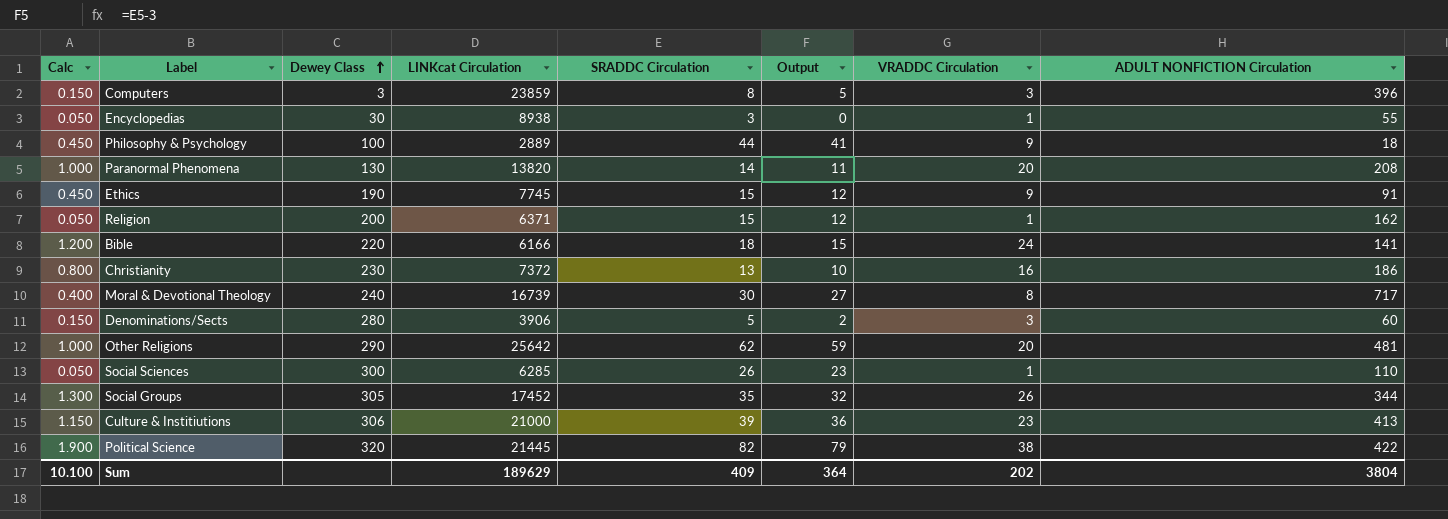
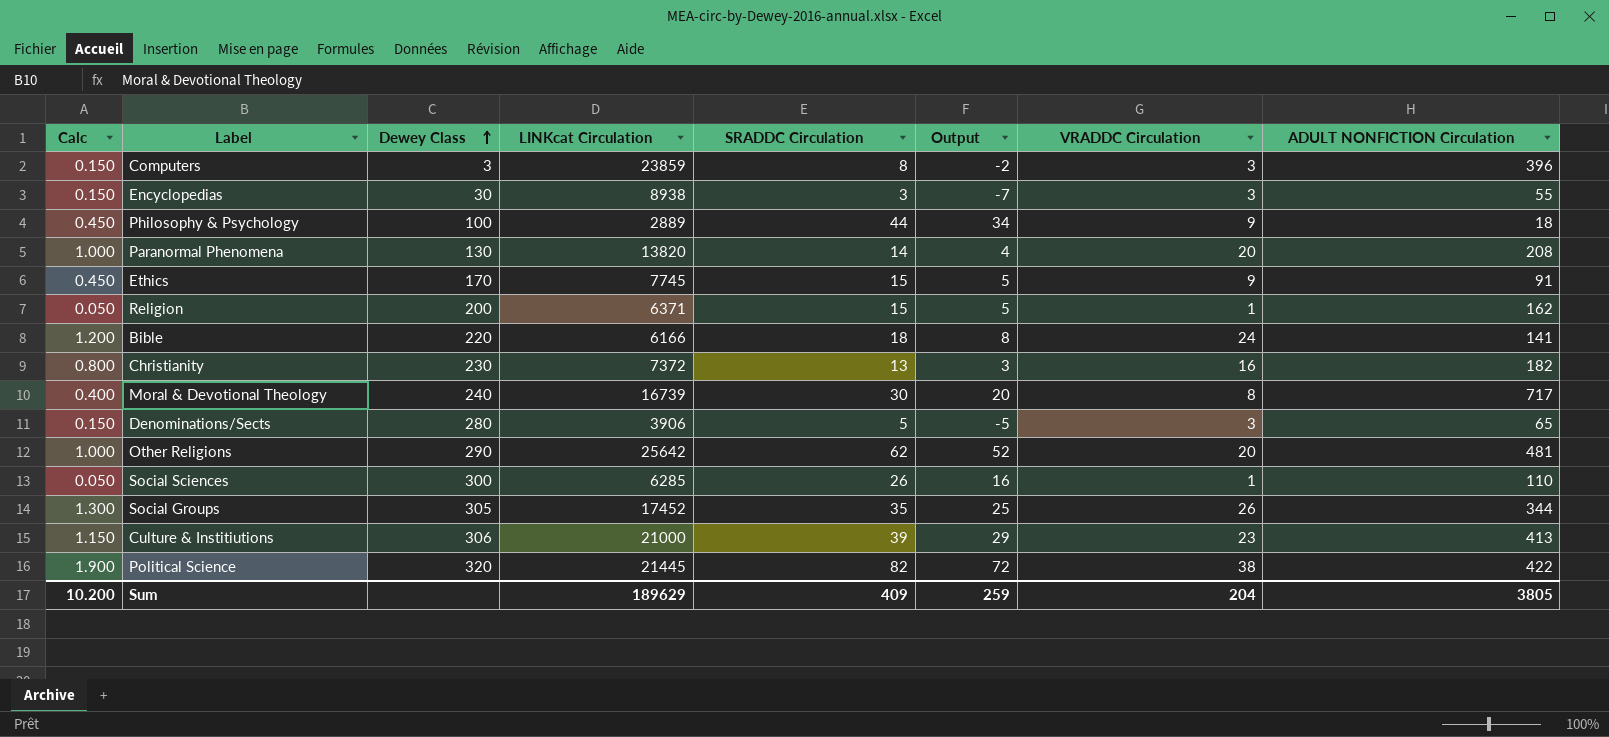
column Output | formula: [SRADDC Circulation] - 3 -> [SRADDC Circulation] - 10
Encyclopedias | Calc: 0.050 -> 0.150
Encyclopedias | VRADDC Circulation: 1 -> 3
Ethics | Dewey Class: 190 -> 170
Christianity | ADULT NONFICTION Circulation: 186 -> 182
Denominations/Sects | ADULT NONFICTION Circulation: 60 -> 65
Sum | Calc: 10.100 -> 10.200
Sum | Output: 364 -> 259
Sum | VRADDC Circulation: 202 -> 204
Sum | ADULT NONFICTION Circulation: 3804 -> 3805

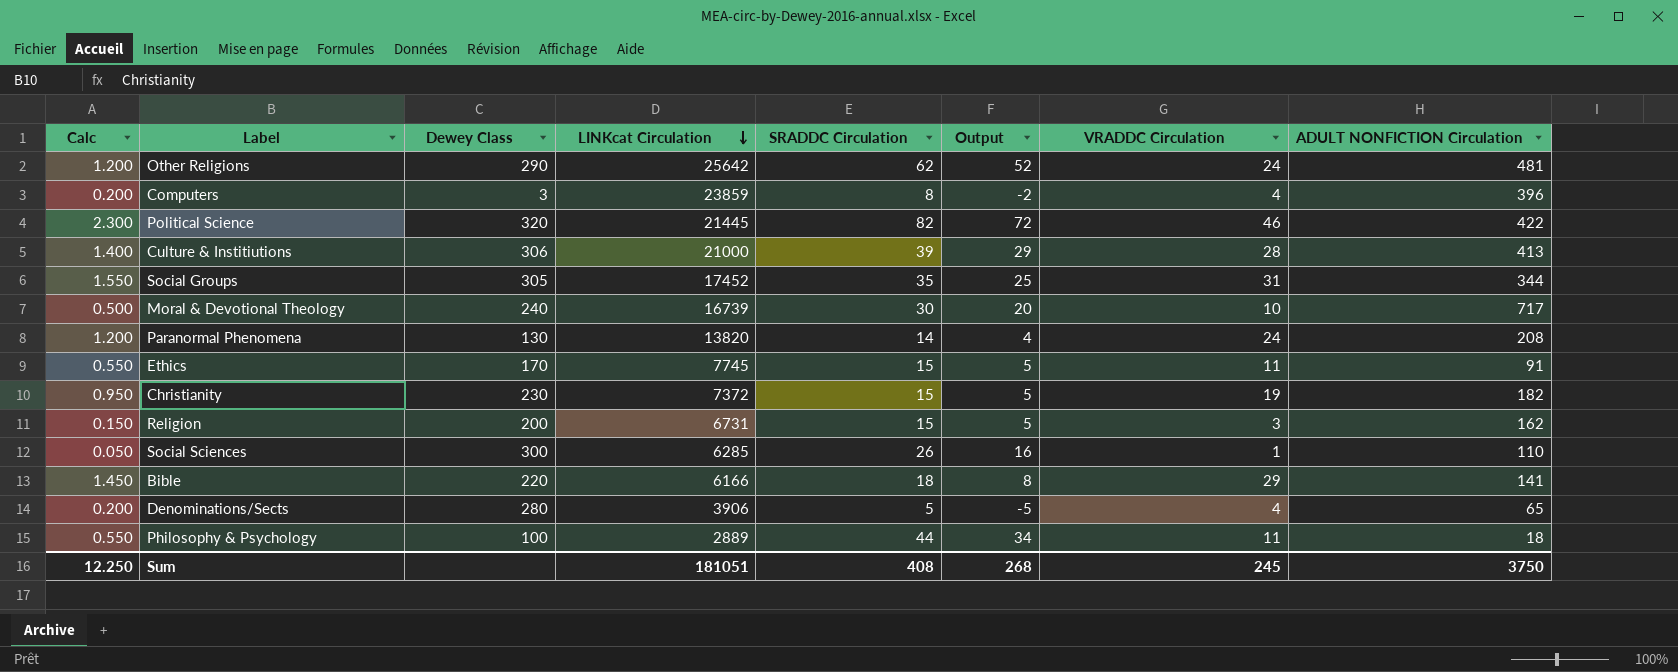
row order: Dewey Class ascending -> LINKcat Circulation descending
row Encyclopedias: 0.150 | 30 | 8938 | 3 | -7 | 3 | 55 -> none
Other Religions | Calc: 1.000 -> 1.200
Other Religions | VRADDC Circulation: 20 -> 24
Computers | Calc: 0.150 -> 0.200
Computers | VRADDC Circulation: 3 -> 4
Political Science | Calc: 1.900 -> 2.300
Political Science | VRADDC Circulation: 38 -> 46
Culture & Institiutions | Calc: 1.150 -> 1.400
Culture & Institiutions | VRADDC Circulation: 23 -> 28
Social Groups | Calc: 1.300 -> 1.550
Social Groups | VRADDC Circulation: 26 -> 31
Moral & Devotional Theology | Calc: 0.400 -> 0.500
Moral & Devotional Theology | VRADDC Circulation: 8 -> 10
Paranormal Phenomena | Calc: 1.000 -> 1.200
Paranormal Phenomena | VRADDC Circulation: 20 -> 24
Ethics | Calc: 0.450 -> 0.550
Ethics | VRADDC Circulation: 9 -> 11
Christianity | Calc: 0.800 -> 0.950
Christianity | SRADDC Circulation: 13 -> 15
Christianity | Output: 3 -> 5
Christianity | VRADDC Circulation: 16 -> 19
Religion | Calc: 0.050 -> 0.150
Religion | LINKcat Circulation: 6371 -> 6731
Religion | VRADDC Circulation: 1 -> 3
Bible | Calc: 1.200 -> 1.450
Bible | VRADDC Circulation: 24 -> 29
Denominations/Sects | Calc: 0.150 -> 0.200
Denominations/Sects | VRADDC Circulation: 3 -> 4
Philosophy & Psychology | Calc: 0.450 -> 0.550
Philosophy & Psychology | VRADDC Circulation: 9 -> 11
Sum | Calc: 10.200 -> 12.250
Sum | LINKcat Circulation: 189629 -> 181051
Sum | SRADDC Circulation: 409 -> 408
Sum | Output: 259 -> 268
Sum | VRADDC Circulation: 204 -> 245
Sum | ADULT NONFICTION Circulation: 3805 -> 3750

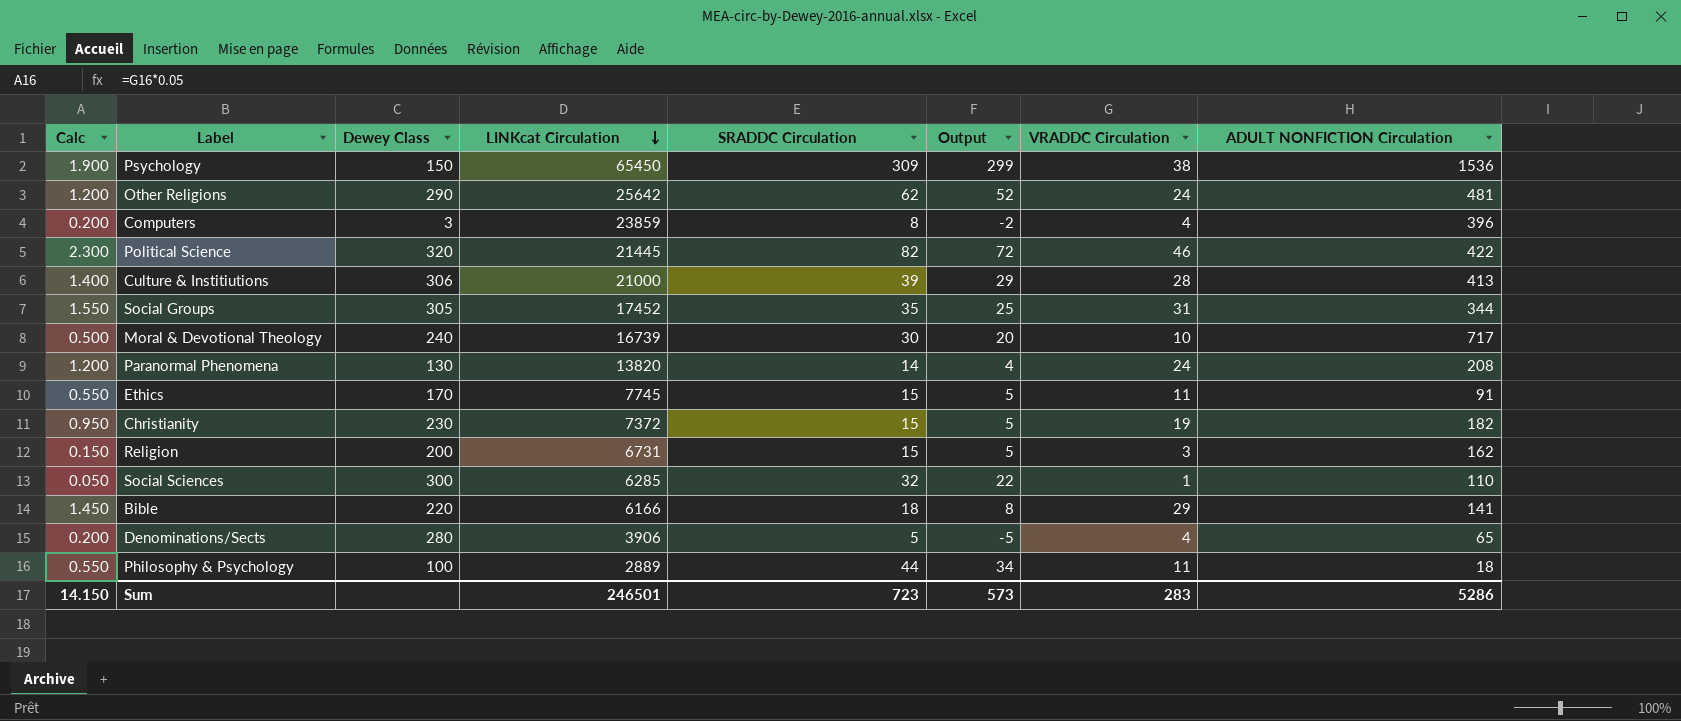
row Psychology: none -> 1.900 | 150 | 65450 | 309 | 299 | 38 | 1536
Social Sciences | SRADDC Circulation: 26 -> 32
Social Sciences | Output: 16 -> 22
Sum | Calc: 12.250 -> 14.150
Sum | LINKcat Circulation: 181051 -> 246501
Sum | SRADDC Circulation: 408 -> 723
Sum | Output: 268 -> 573
Sum | VRADDC Circulation: 245 -> 283
Sum | ADULT NONFICTION Circulation: 3750 -> 5286

